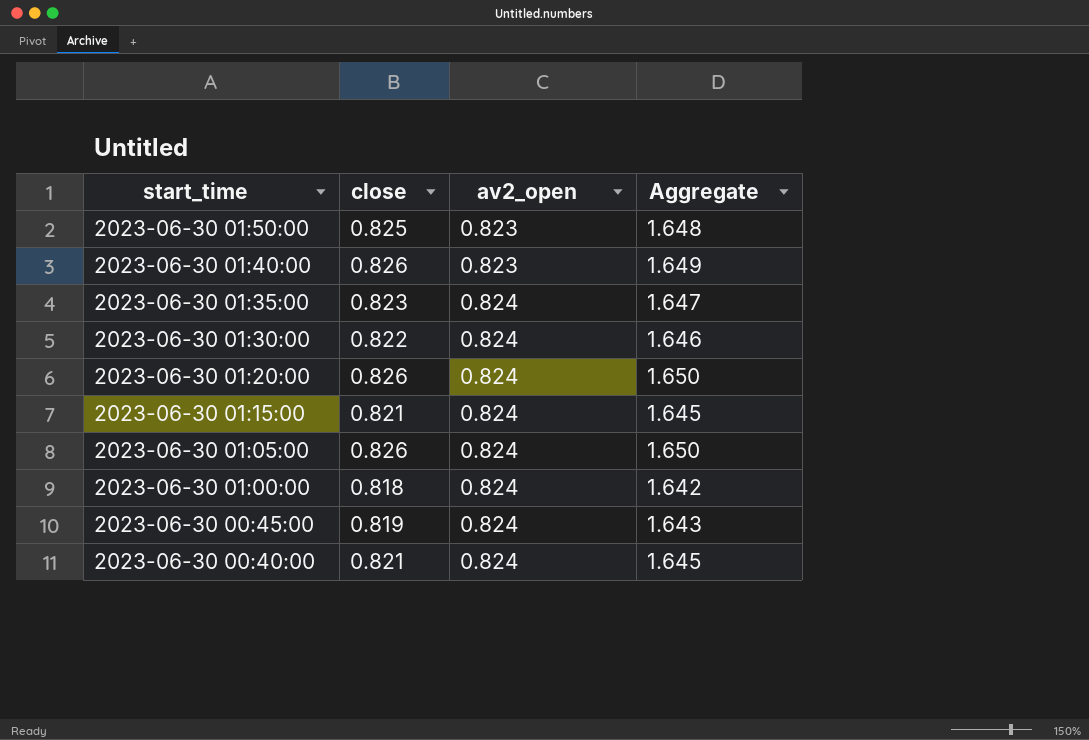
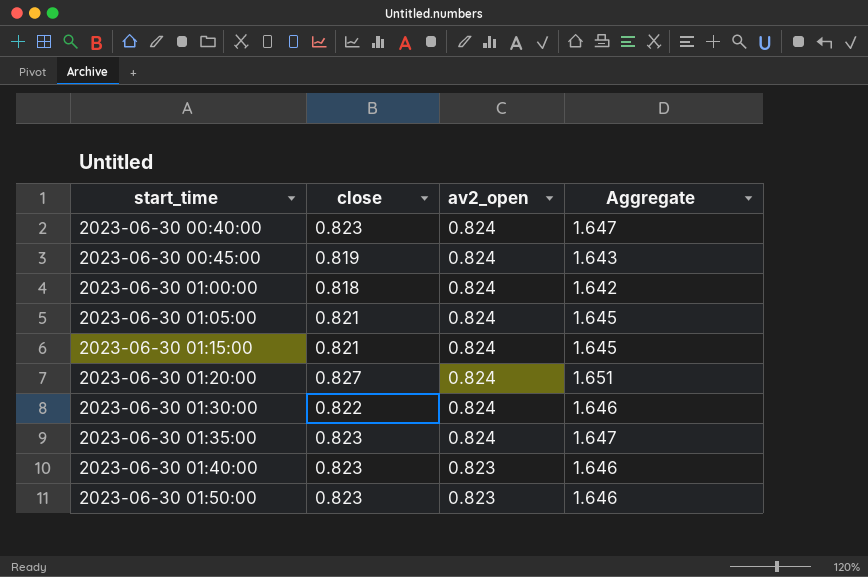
row order: start_time descending -> start_time ascending
2023-06-30 00:40:00 | close: 0.821 -> 0.823
2023-06-30 00:40:00 | Aggregate: 1.645 -> 1.647
2023-06-30 01:05:00 | close: 0.826 -> 0.821
2023-06-30 01:05:00 | Aggregate: 1.650 -> 1.645
2023-06-30 01:20:00 | close: 0.826 -> 0.827
2023-06-30 01:20:00 | Aggregate: 1.650 -> 1.651
2023-06-30 01:40:00 | close: 0.826 -> 0.823
2023-06-30 01:40:00 | Aggregate: 1.649 -> 1.646
2023-06-30 01:50:00 | close: 0.825 -> 0.823
2023-06-30 01:50:00 | Aggregate: 1.648 -> 1.646

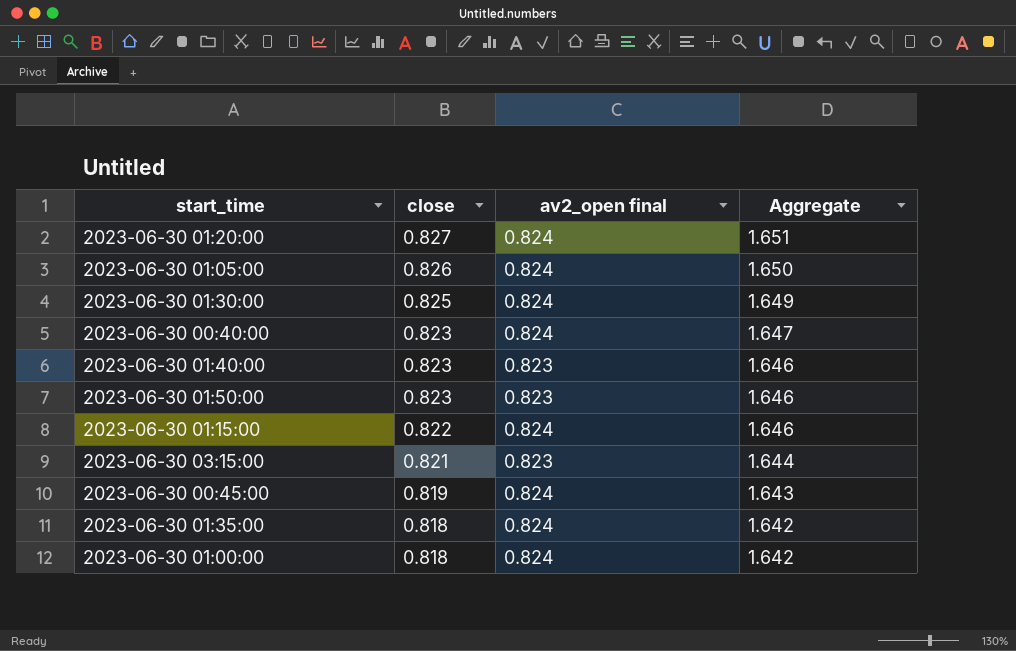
row order: start_time ascending -> close descending
column name: av2_open -> av2_open final
2023-06-30 01:05:00 | close: 0.821 -> 0.826
2023-06-30 01:05:00 | Aggregate: 1.645 -> 1.650
2023-06-30 01:30:00 | close: 0.822 -> 0.825
2023-06-30 01:30:00 | Aggregate: 1.646 -> 1.649
2023-06-30 01:15:00 | close: 0.821 -> 0.822
2023-06-30 01:15:00 | Aggregate: 1.645 -> 1.646
row 2023-06-30 03:15:00: none -> 0.821 | 0.823 | 1.644
2023-06-30 01:35:00 | close: 0.823 -> 0.818
2023-06-30 01:35:00 | Aggregate: 1.647 -> 1.642

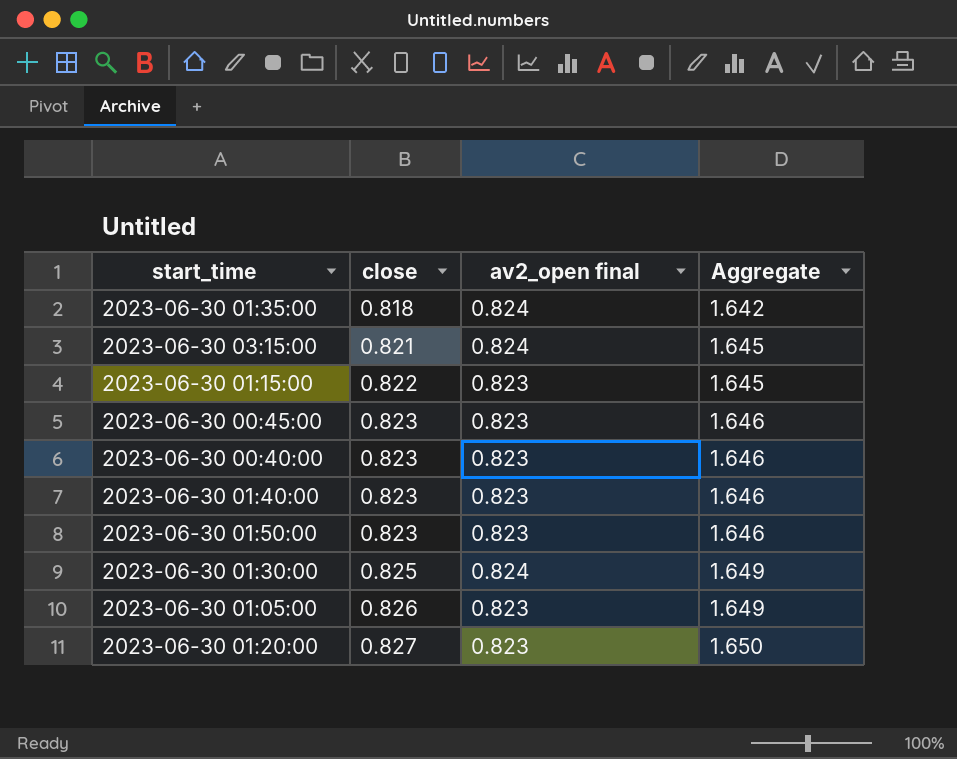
row order: close descending -> close ascending
row 2023-06-30 01:00:00: 0.818 | 0.824 | 1.642 -> none
2023-06-30 03:15:00 | av2_open final: 0.823 -> 0.824
2023-06-30 03:15:00 | Aggregate: 1.644 -> 1.645
2023-06-30 01:15:00 | av2_open final: 0.824 -> 0.823
2023-06-30 01:15:00 | Aggregate: 1.646 -> 1.645
2023-06-30 00:45:00 | close: 0.819 -> 0.823
2023-06-30 00:45:00 | av2_open final: 0.824 -> 0.823
2023-06-30 00:45:00 | Aggregate: 1.643 -> 1.646
2023-06-30 00:40:00 | av2_open final: 0.824 -> 0.823
2023-06-30 00:40:00 | Aggregate: 1.647 -> 1.646
2023-06-30 01:05:00 | av2_open final: 0.824 -> 0.823
2023-06-30 01:05:00 | Aggregate: 1.650 -> 1.649
2023-06-30 01:20:00 | av2_open final: 0.824 -> 0.823
2023-06-30 01:20:00 | Aggregate: 1.651 -> 1.650

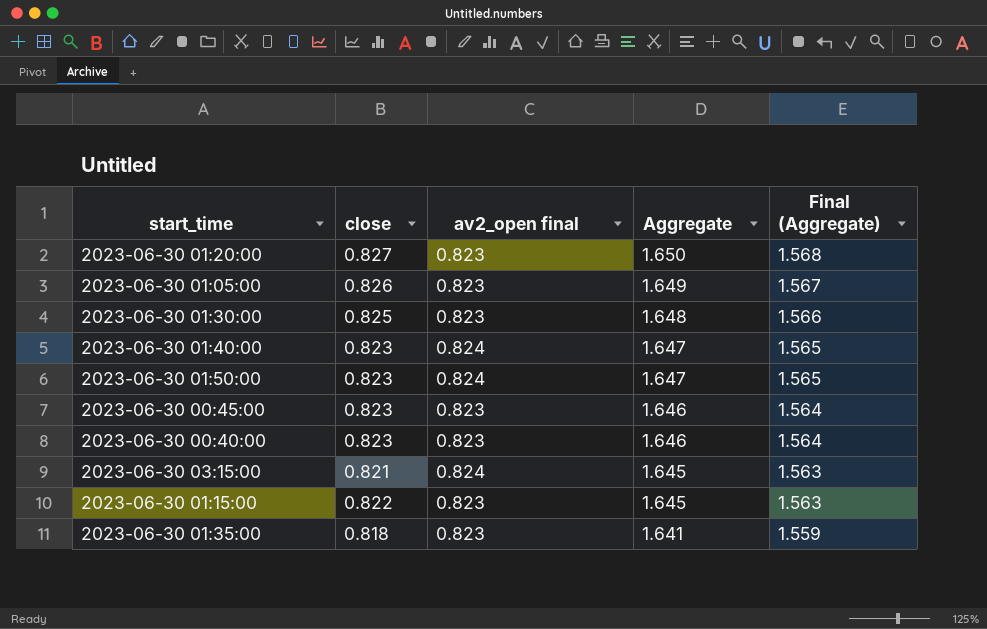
row order: close ascending -> Aggregate descending
column Final (Aggregate) | formula: none -> [Aggregate] * 0.95
2023-06-30 01:30:00 | av2_open final: 0.824 -> 0.823
2023-06-30 01:30:00 | Aggregate: 1.649 -> 1.648
2023-06-30 01:40:00 | av2_open final: 0.823 -> 0.824
2023-06-30 01:40:00 | Aggregate: 1.646 -> 1.647
2023-06-30 01:50:00 | av2_open final: 0.823 -> 0.824
2023-06-30 01:50:00 | Aggregate: 1.646 -> 1.647
2023-06-30 01:35:00 | av2_open final: 0.824 -> 0.823
2023-06-30 01:35:00 | Aggregate: 1.642 -> 1.641

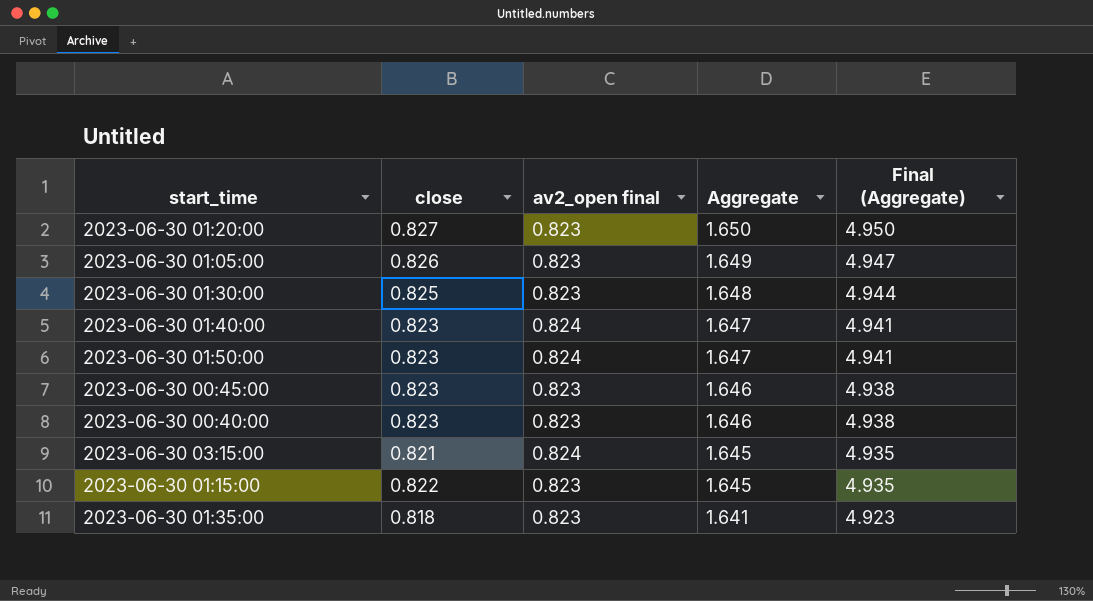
column Final (Aggregate) | formula: [Aggregate] * 0.95 -> [Aggregate] * 3

